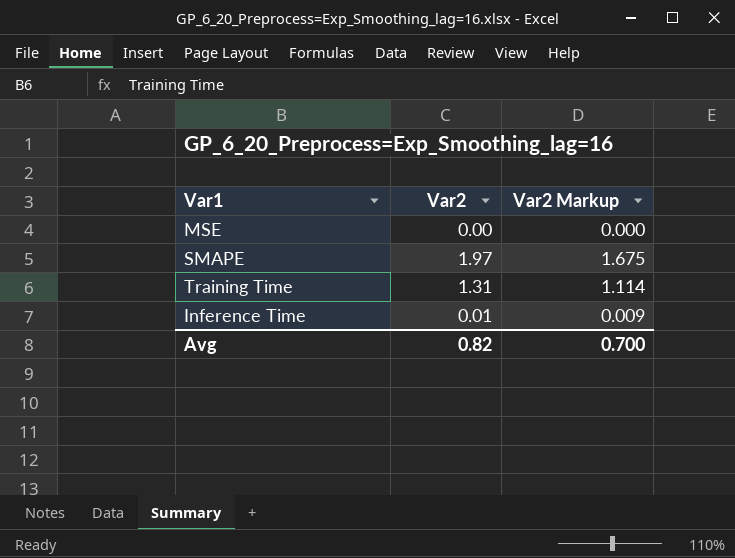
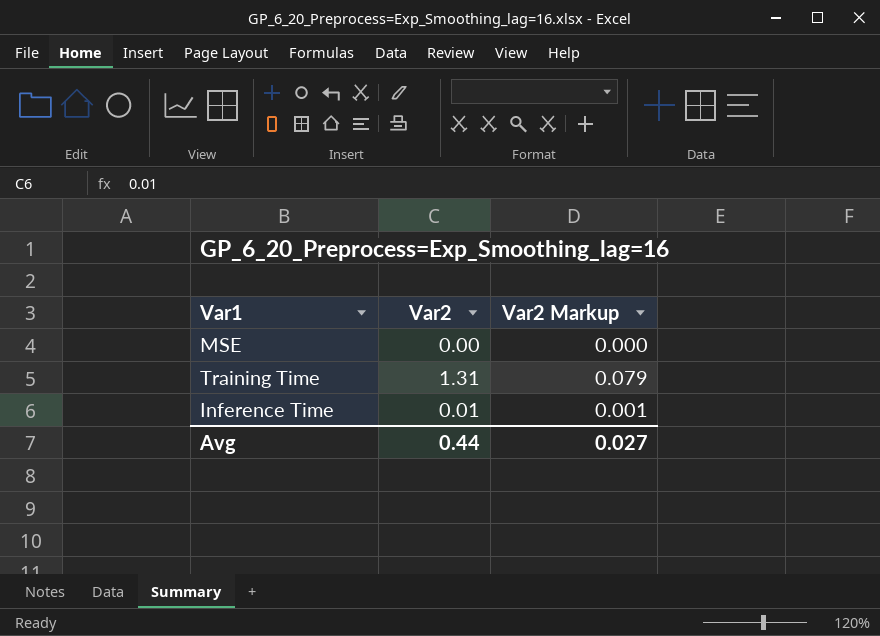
column Var2 Markup | formula: [Var2] * 0.85 -> [Var2] * 0.06
row SMAPE: 1.97 | 1.675 -> none
Avg | Var2: 0.82 -> 0.44
Avg | Var2 Markup: 0.700 -> 0.027

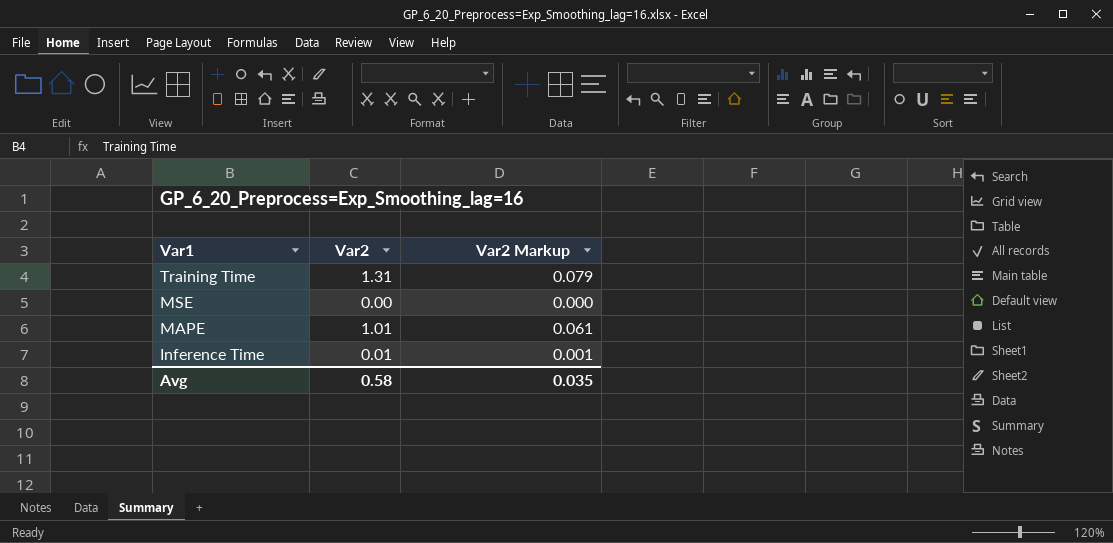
row order: none -> Var1 descending
row MAPE: none -> 1.01 | 0.061
Avg | Var2: 0.44 -> 0.58
Avg | Var2 Markup: 0.027 -> 0.035

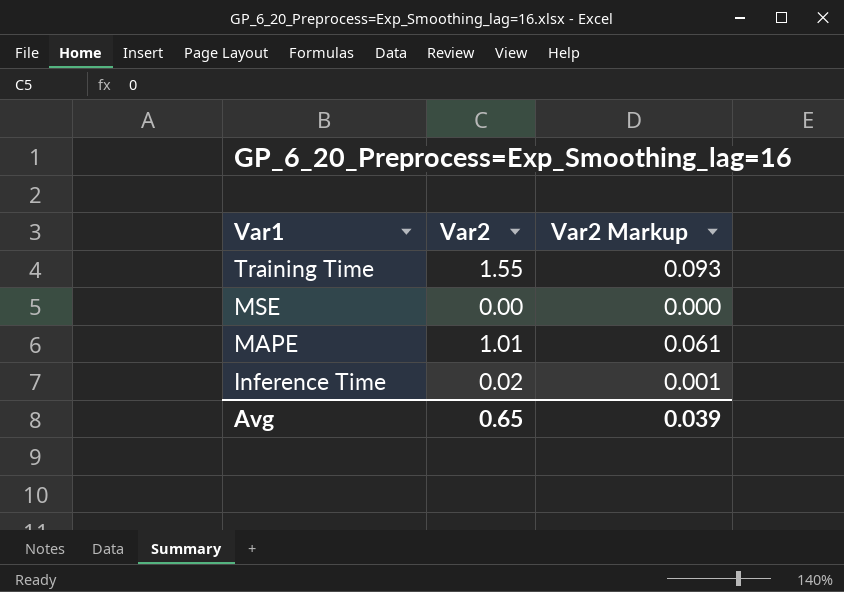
Training Time | Var2: 1.31 -> 1.55
Training Time | Var2 Markup: 0.079 -> 0.093
Inference Time | Var2: 0.01 -> 0.02
Avg | Var2: 0.58 -> 0.65
Avg | Var2 Markup: 0.035 -> 0.039

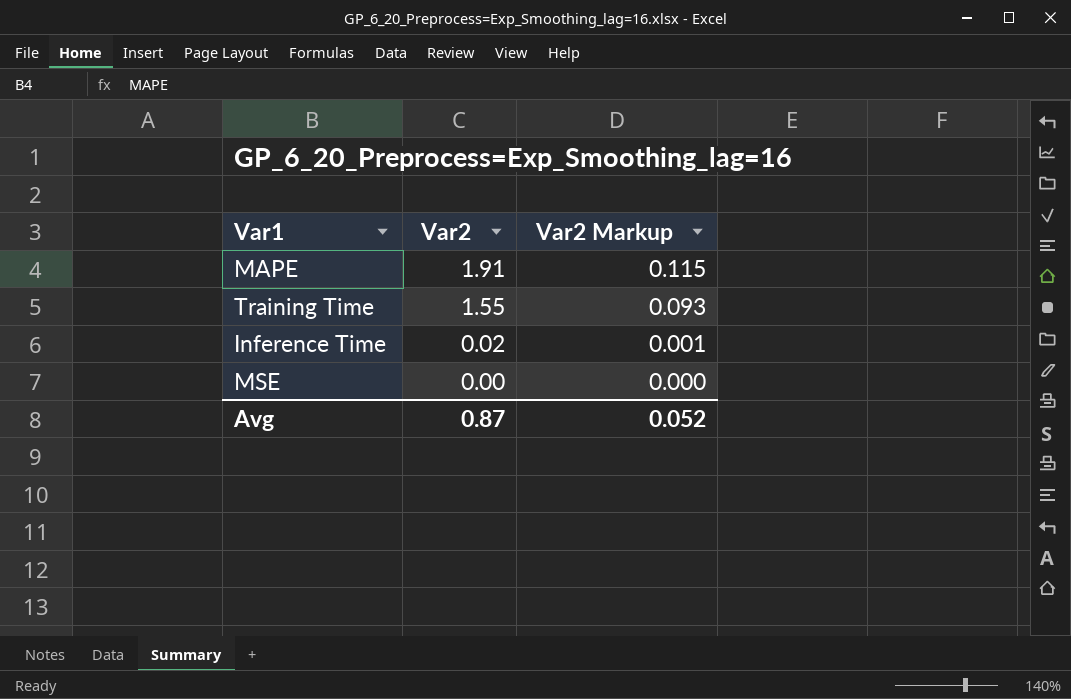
row order: Var1 descending -> Var2 descending
MAPE | Var2: 1.01 -> 1.91
MAPE | Var2 Markup: 0.061 -> 0.115
Avg | Var2: 0.65 -> 0.87
Avg | Var2 Markup: 0.039 -> 0.052

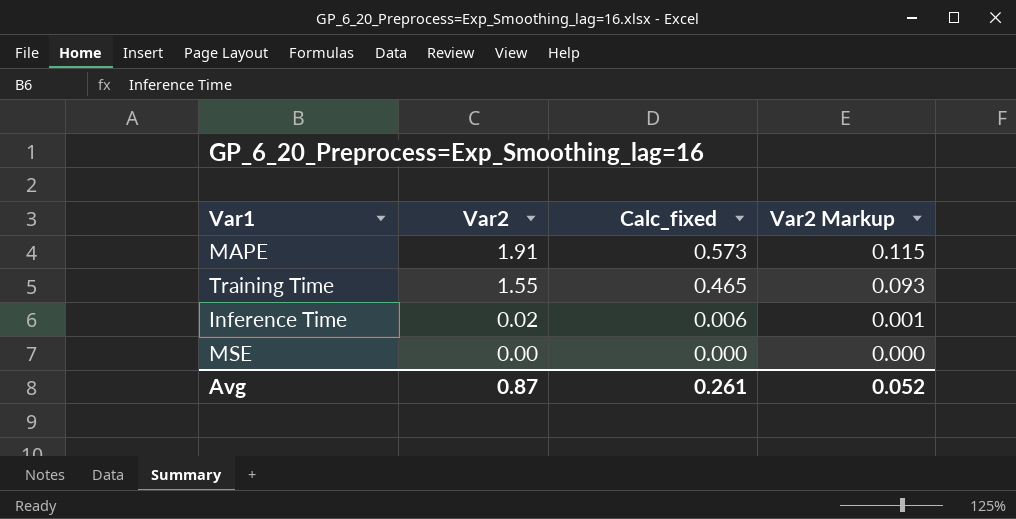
column Calc_fixed | formula: none -> [Var2] * 0.3

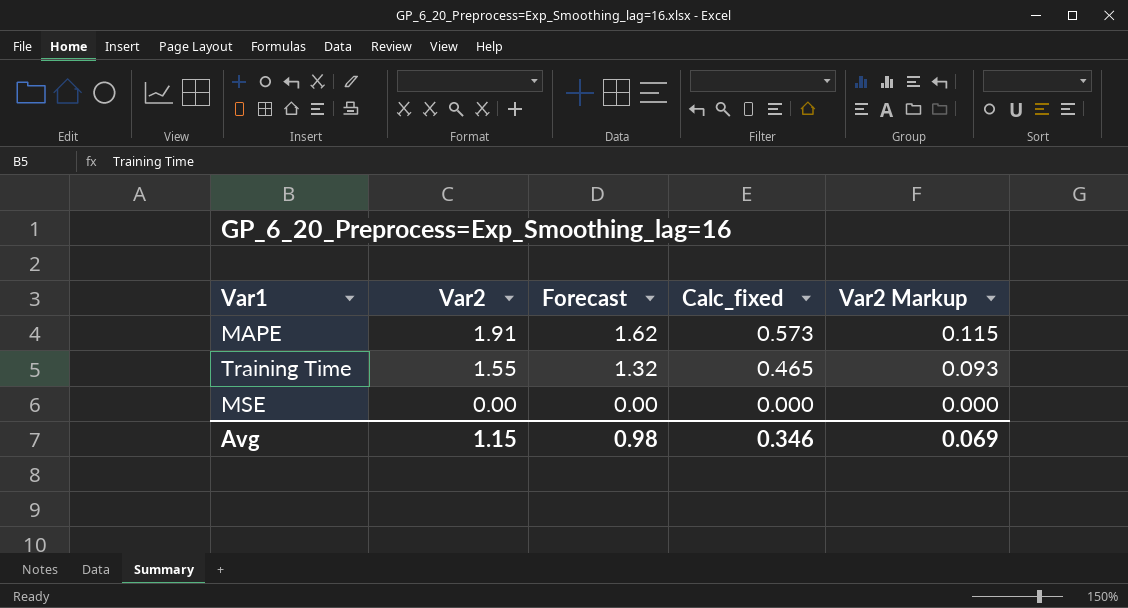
column Forecast | formula: none -> [Var2] * 0.85
row Inference Time: 0.02 | 0.006 | 0.001 -> none
Avg | Var2: 0.87 -> 1.15
Avg | Calc_fixed: 0.261 -> 0.346
Avg | Var2 Markup: 0.052 -> 0.069

